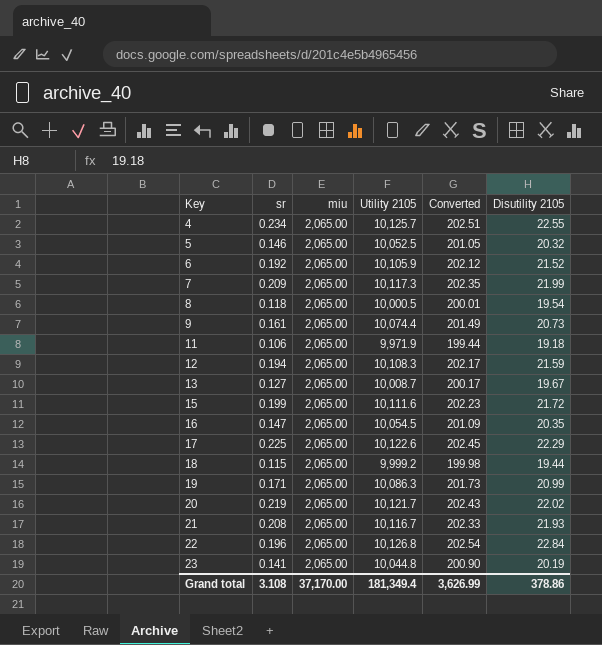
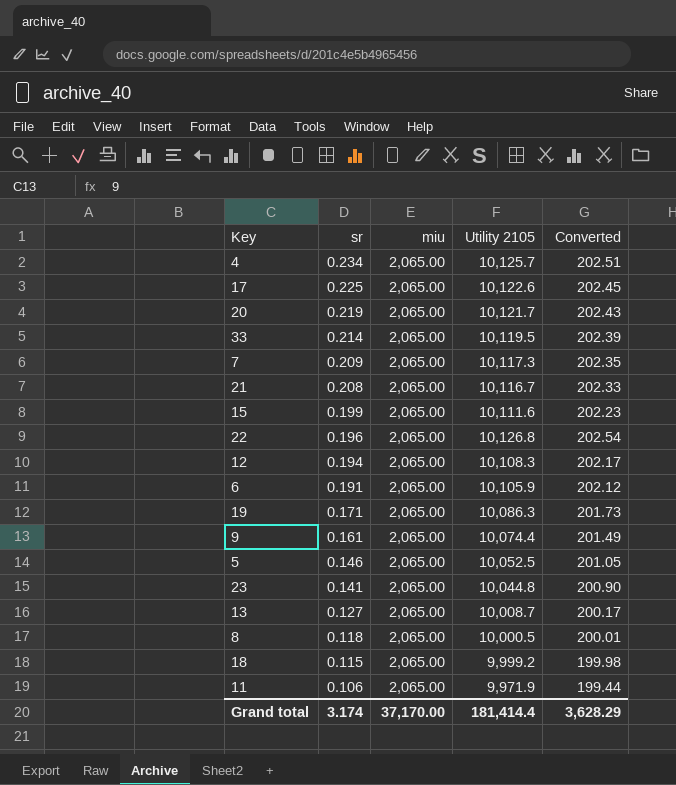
row order: Key ascending -> sr descending
column Disutility 2105 | position: 6 -> none
row 16: 0.147 | 2,065.00 | 10,054.5 | 201.09 | 20.35 -> none
row 33: none -> 0.214 | 2,065.00 | 10,119.5 | 202.39
6 | sr: 0.192 -> 0.191
Grand total | sr: 3.108 -> 3.174
Grand total | Utility 2105: 181,349.4 -> 181,414.4
Grand total | Converted: 3,626.99 -> 3,628.29

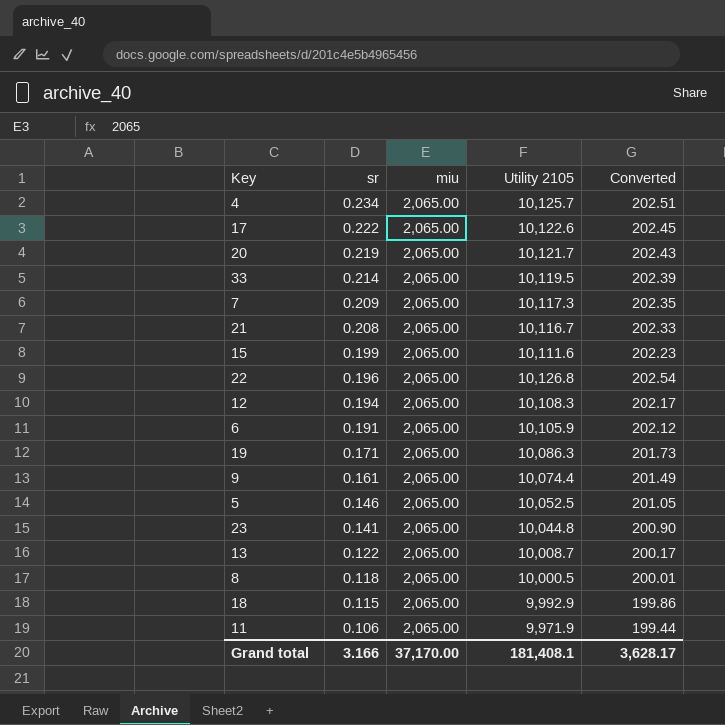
17 | sr: 0.225 -> 0.222
13 | sr: 0.127 -> 0.122
18 | Utility 2105: 9,999.2 -> 9,992.9
18 | Converted: 199.98 -> 199.86
Grand total | sr: 3.174 -> 3.166
Grand total | Utility 2105: 181,414.4 -> 181,408.1
Grand total | Converted: 3,628.29 -> 3,628.17

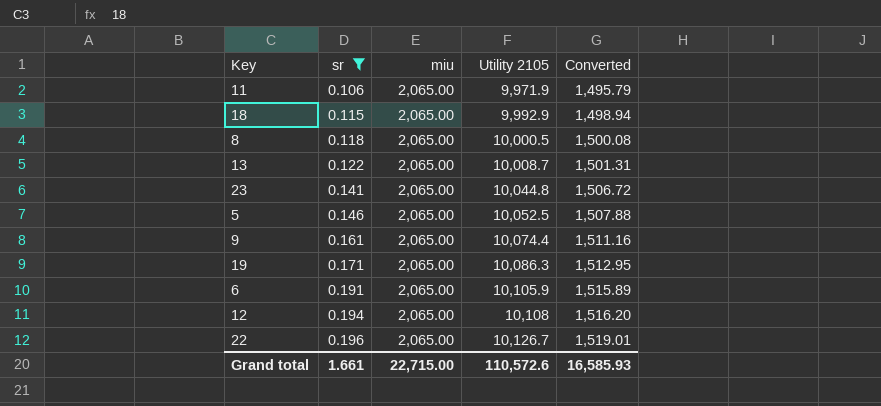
filter: none -> sr <= 0.196
row order: sr descending -> sr ascending
column Converted | formula: [Utility 2105] * 0.02 -> [Utility 2105] * 0.15
12 | Utility 2105: 10,108.3 -> 10,108
22 | Utility 2105: 10,126.8 -> 10,126.7
Grand total | sr: 3.166 -> 1.661
Grand total | miu: 37,170.00 -> 22,715.00
Grand total | Utility 2105: 181,408.1 -> 110,572.6
Grand total | Converted: 3,628.17 -> 16,585.93

